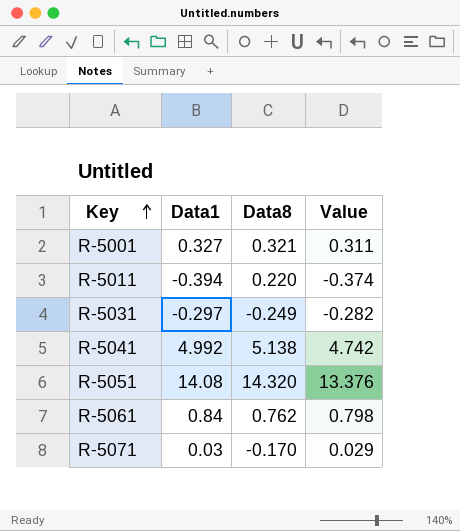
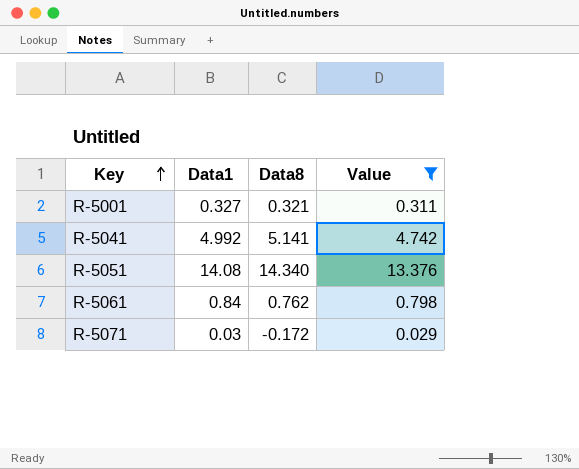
filter: none -> Value >= 0.029
R-5041 | Data8: 5.138 -> 5.141
R-5051 | Data8: 14.320 -> 14.340
R-5071 | Data8: -0.170 -> -0.172

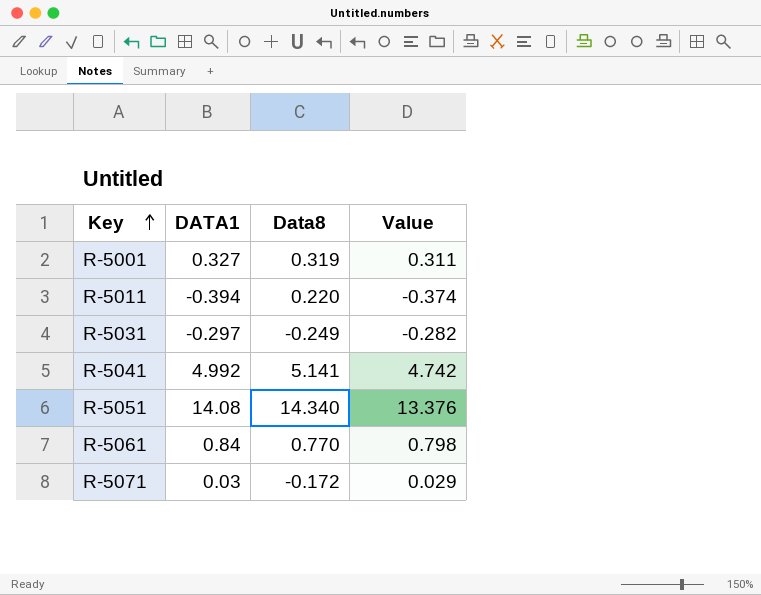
filter: Value >= 0.029 -> none
column name: Data1 -> DATA1
R-5001 | Data8: 0.321 -> 0.319
R-5061 | Data8: 0.762 -> 0.770

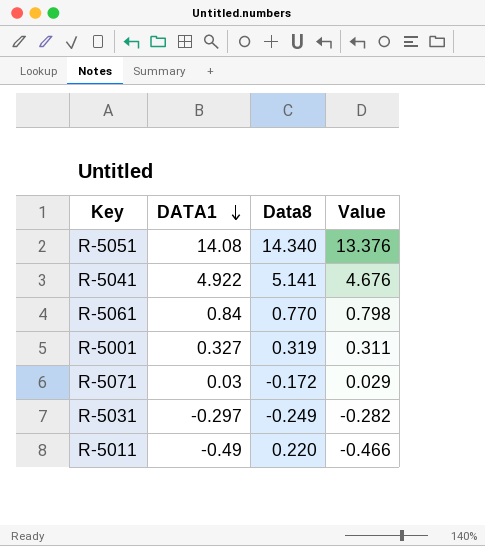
row order: Key ascending -> DATA1 descending
R-5041 | DATA1: 4.992 -> 4.922
R-5041 | Value: 4.742 -> 4.676
R-5011 | DATA1: -0.394 -> -0.49
R-5011 | Value: -0.374 -> -0.466

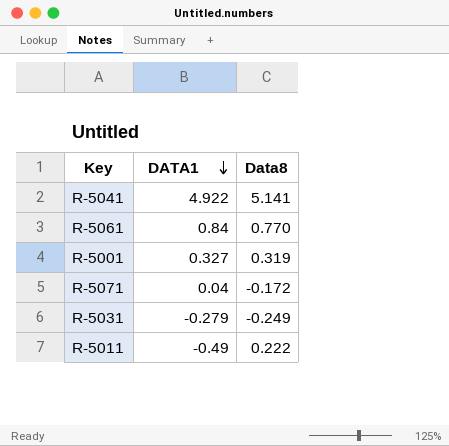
column Value | formula: [DATA1] * 0.95 -> none
row R-5051: 14.08 | 14.340 | 13.376 -> none
R-5071 | DATA1: 0.03 -> 0.04
R-5031 | DATA1: -0.297 -> -0.279
R-5011 | Data8: 0.220 -> 0.222

